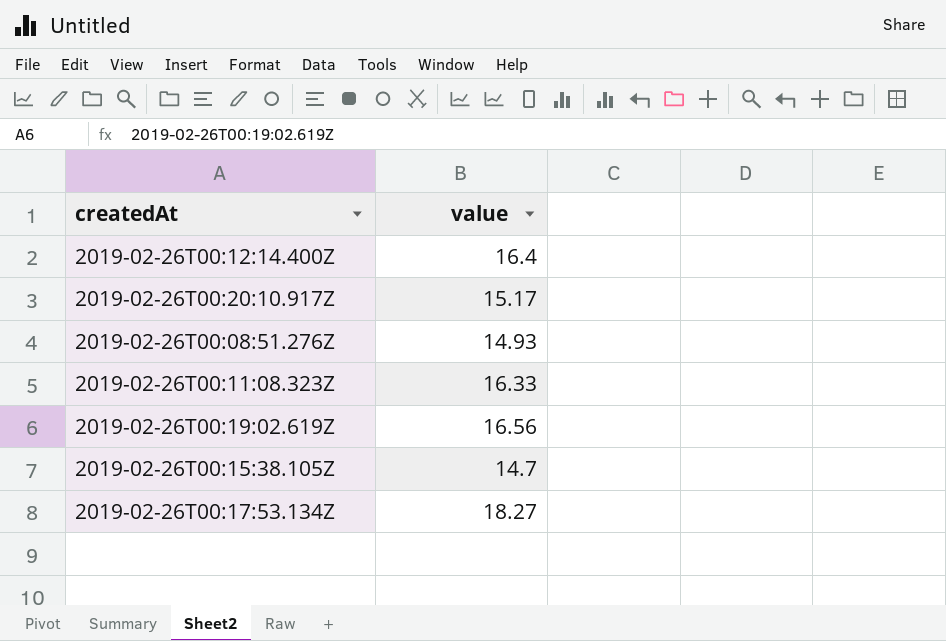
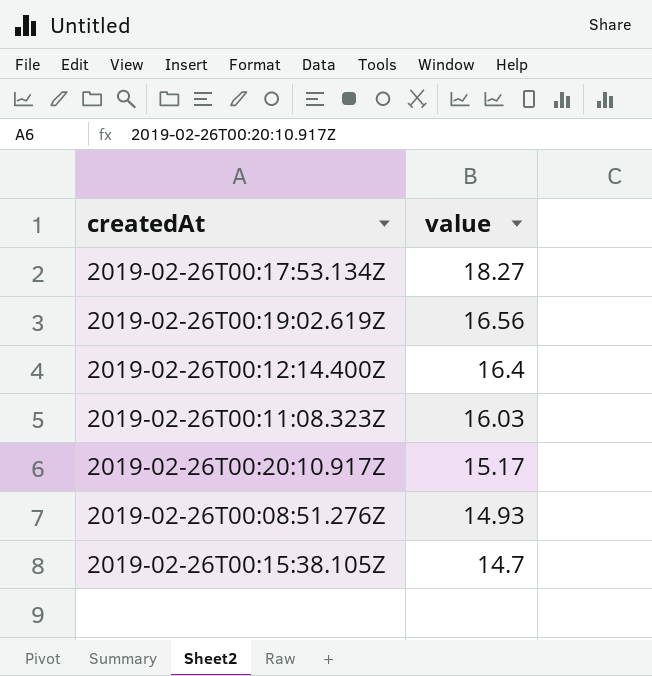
row order: none -> value descending
2019-02-26T00:11:08.323Z | value: 16.33 -> 16.03

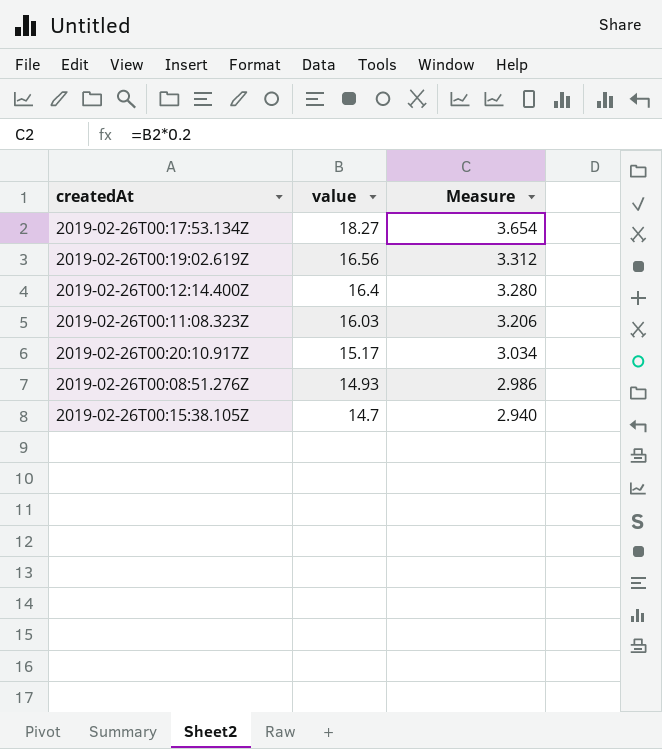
column Measure | formula: none -> [value] * 0.2

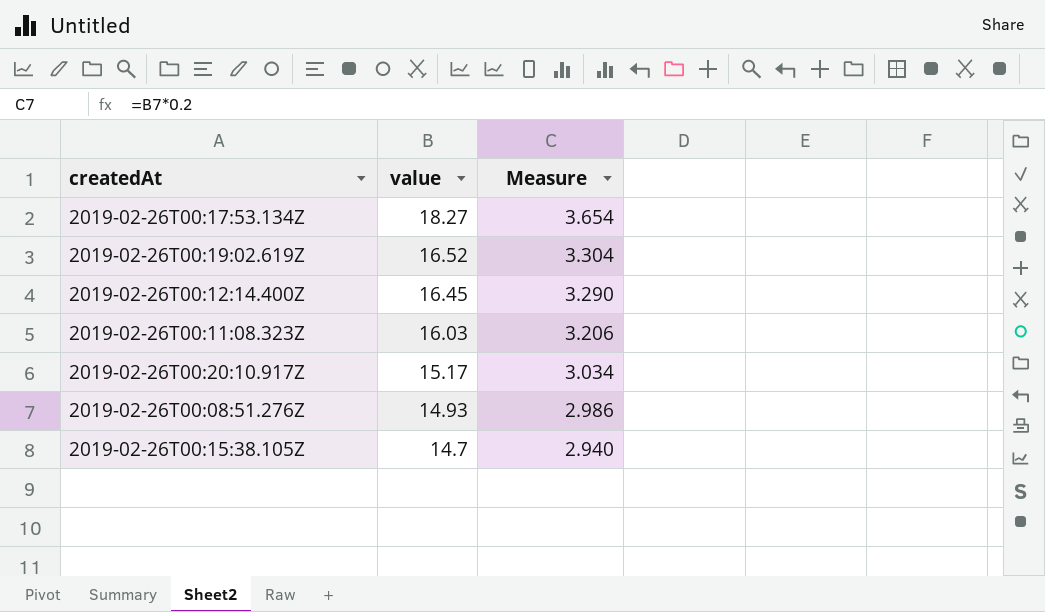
2019-02-26T00:19:02.619Z | value: 16.56 -> 16.52
2019-02-26T00:19:02.619Z | Measure: 3.312 -> 3.304
2019-02-26T00:12:14.400Z | value: 16.4 -> 16.45
2019-02-26T00:12:14.400Z | Measure: 3.280 -> 3.290

